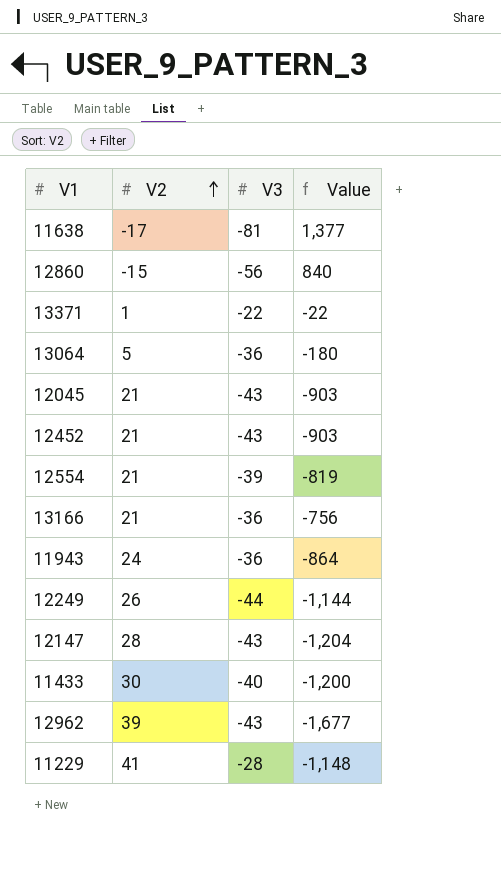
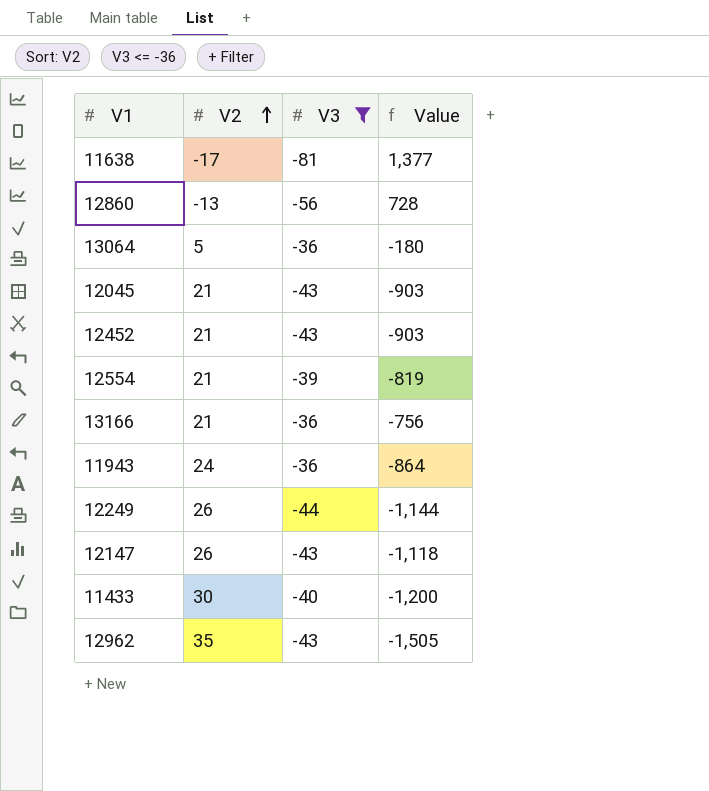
filter: none -> V3 <= -36
12860 | V2: -15 -> -13
12860 | Value: 840 -> 728
12147 | V2: 28 -> 26
12147 | Value: -1,204 -> -1,118
12962 | V2: 39 -> 35
12962 | Value: -1,677 -> -1,505

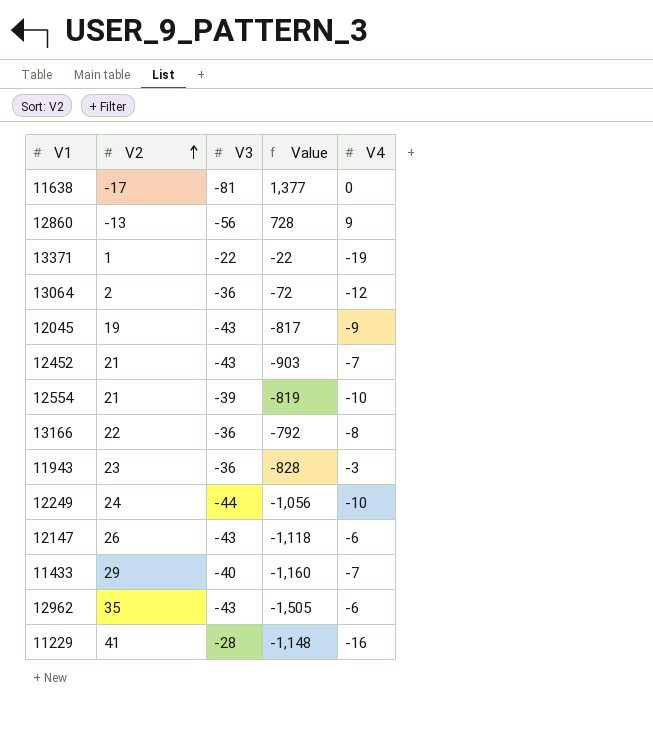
filter: V3 <= -36 -> none
column V4 | position: none -> 5
13064 | V2: 5 -> 2
13064 | Value: -180 -> -72
12045 | V2: 21 -> 19
12045 | Value: -903 -> -817
13166 | V2: 21 -> 22
13166 | Value: -756 -> -792
11943 | V2: 24 -> 23
11943 | Value: -864 -> -828
12249 | V2: 26 -> 24
12249 | Value: -1,144 -> -1,056
11433 | V2: 30 -> 29
11433 | Value: -1,200 -> -1,160

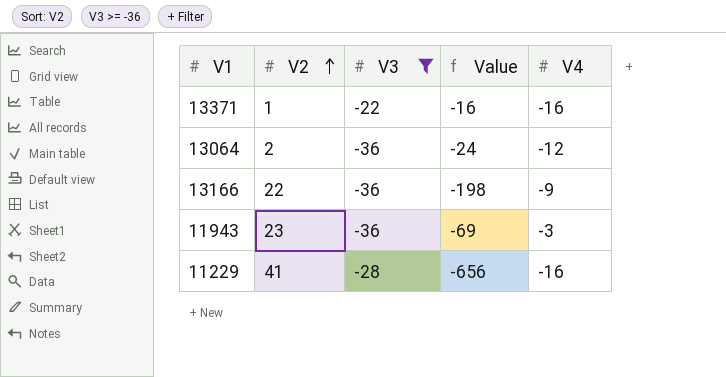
filter: none -> V3 >= -36
column Value | formula: [V2] * [V3] -> [V2] * [V4]
13371 | V4: -19 -> -16
13166 | V4: -8 -> -9

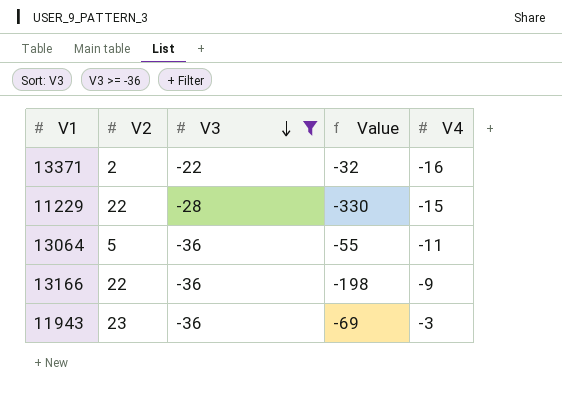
row order: V2 ascending -> V3 descending
13371 | V2: 1 -> 2
13371 | Value: -16 -> -32
11229 | V2: 41 -> 22
11229 | Value: -656 -> -330
11229 | V4: -16 -> -15
13064 | V2: 2 -> 5
13064 | Value: -24 -> -55
13064 | V4: -12 -> -11

